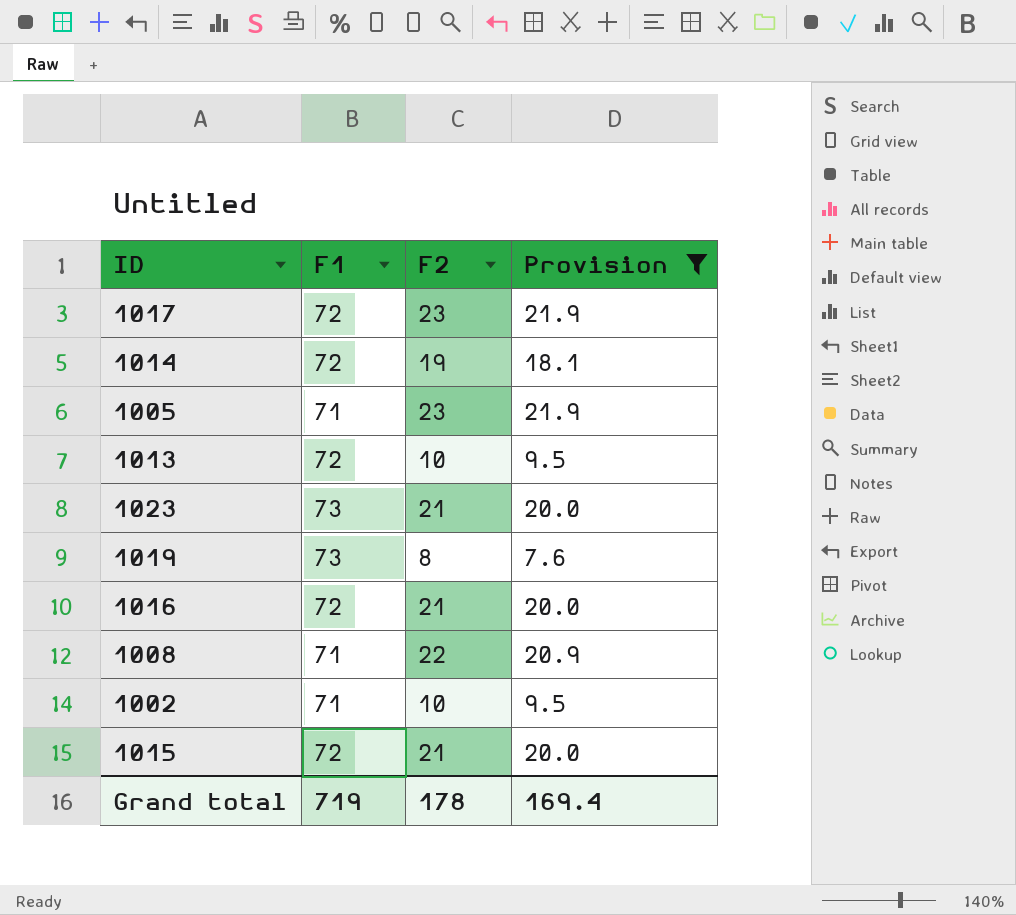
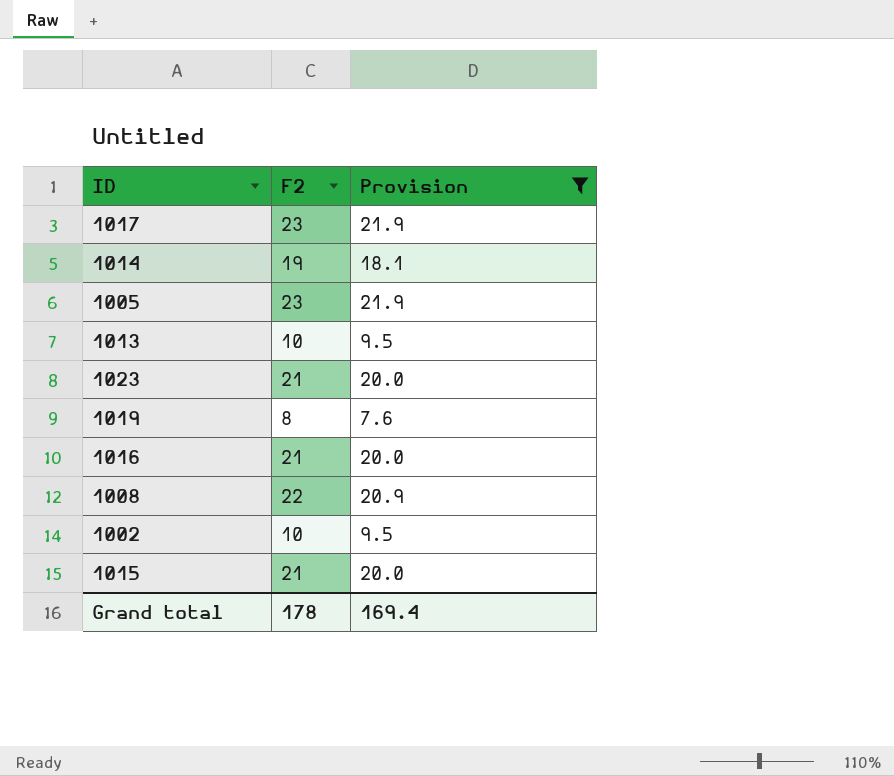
column F1 | position: 2 -> none

